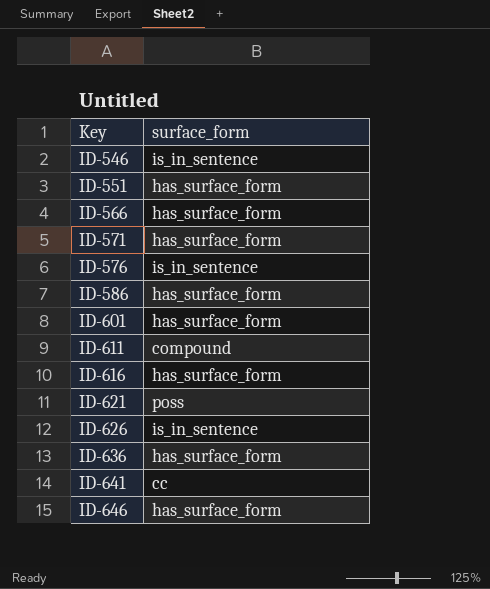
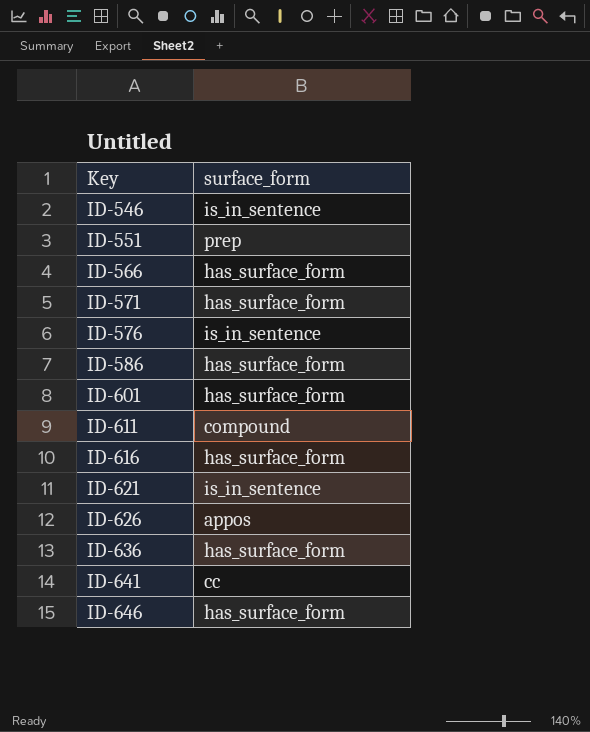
ID-551 | surface_form: has_surface_form -> prep
ID-621 | surface_form: poss -> is_in_sentence
ID-626 | surface_form: is_in_sentence -> appos

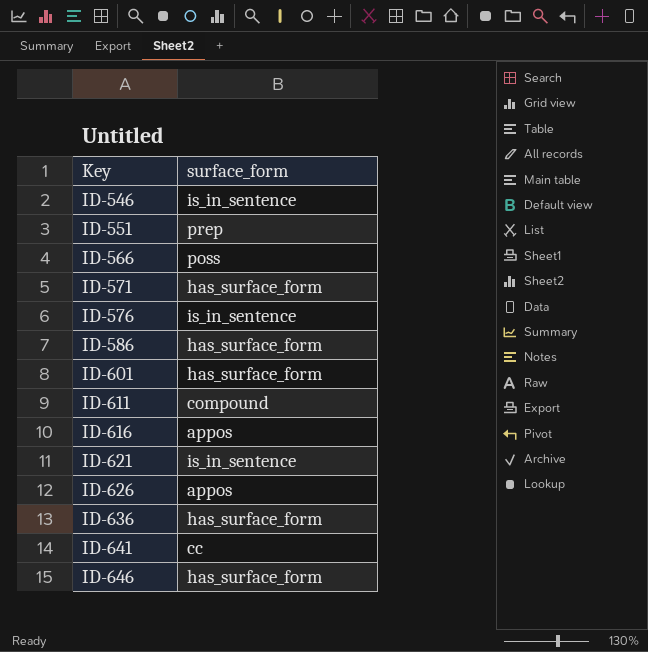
ID-566 | surface_form: has_surface_form -> poss
ID-616 | surface_form: has_surface_form -> appos

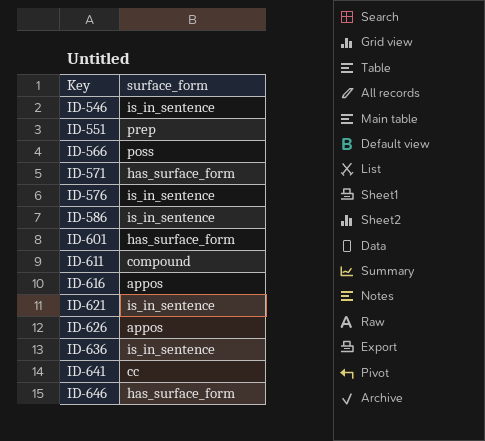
ID-586 | surface_form: has_surface_form -> is_in_sentence
ID-636 | surface_form: has_surface_form -> is_in_sentence

